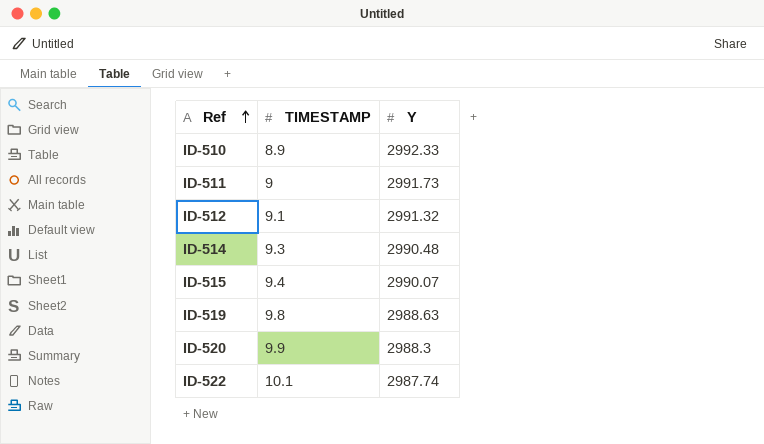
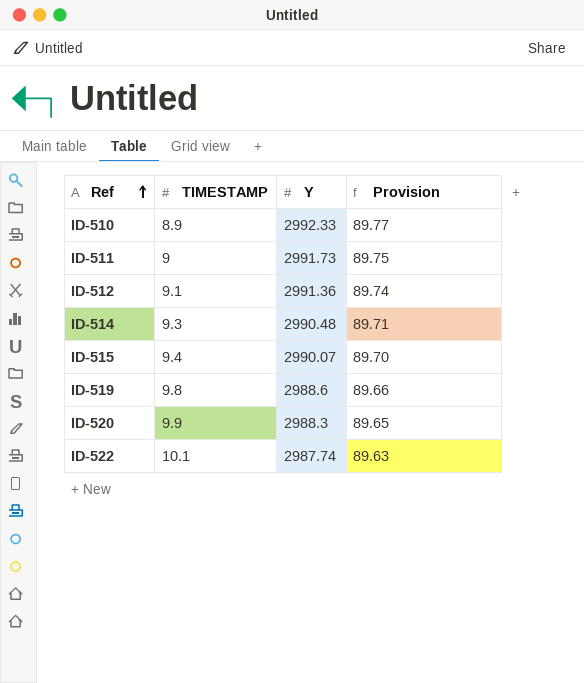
column Provision | formula: none -> [Y] * 0.03
ID-512 | Y: 2991.32 -> 2991.36
ID-519 | Y: 2988.63 -> 2988.6

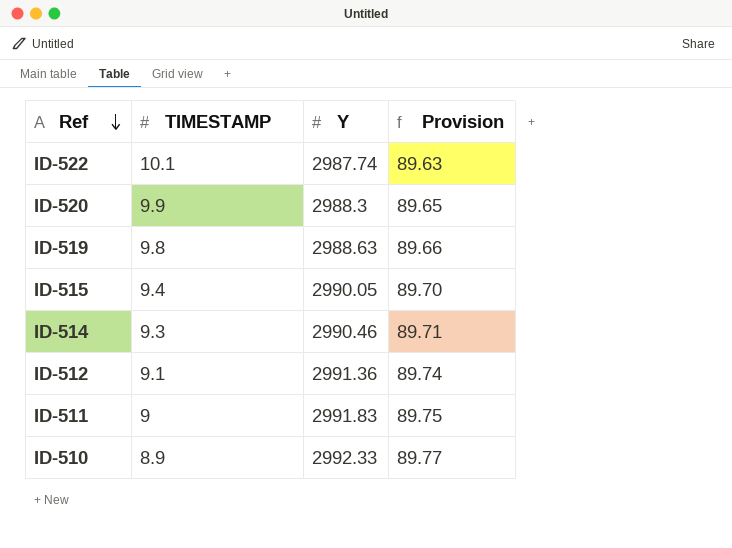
row order: Ref ascending -> Ref descending
ID-519 | Y: 2988.6 -> 2988.63
ID-515 | Y: 2990.07 -> 2990.05
ID-514 | Y: 2990.48 -> 2990.46
ID-511 | Y: 2991.73 -> 2991.83

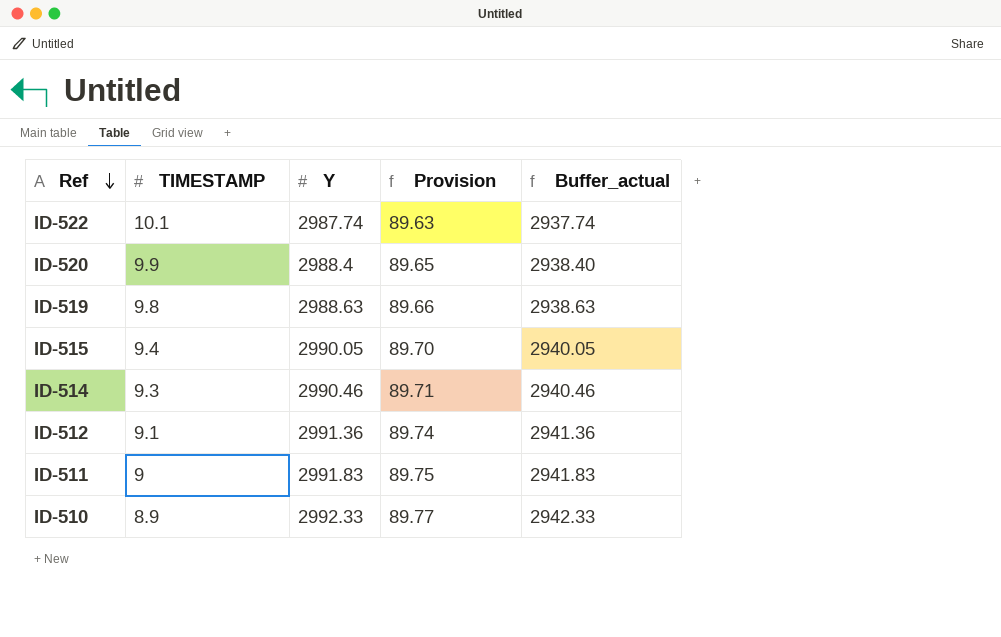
column Buffer_actual | formula: none -> [Y] - 50
ID-520 | Y: 2988.3 -> 2988.4

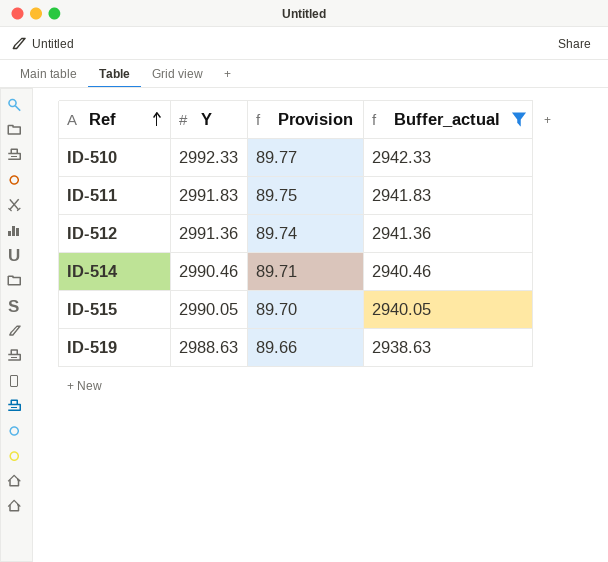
filter: none -> Buffer_actual >= 2938.63
row order: Ref descending -> Ref ascending
column TIMESTAMP | position: 2 -> none

